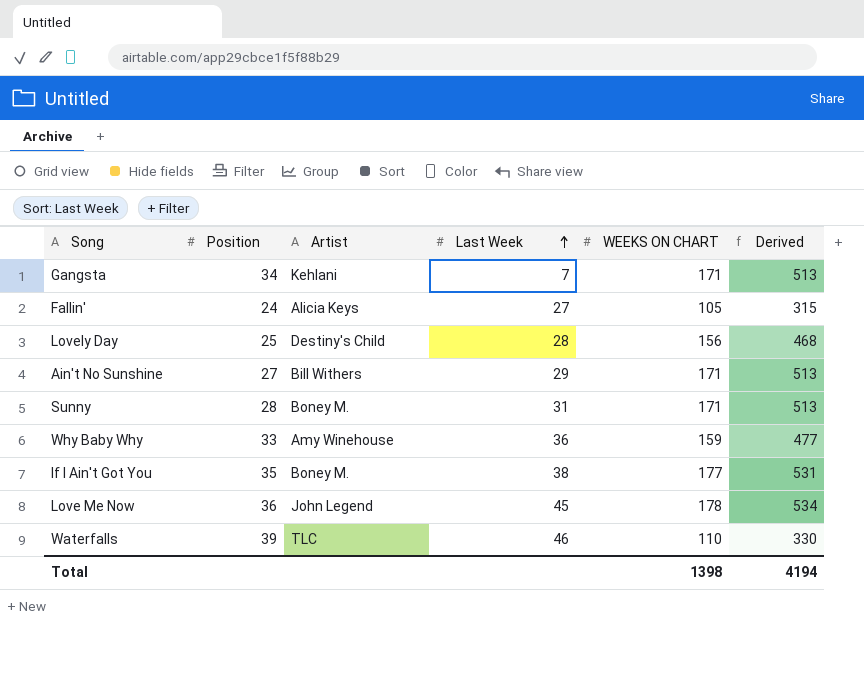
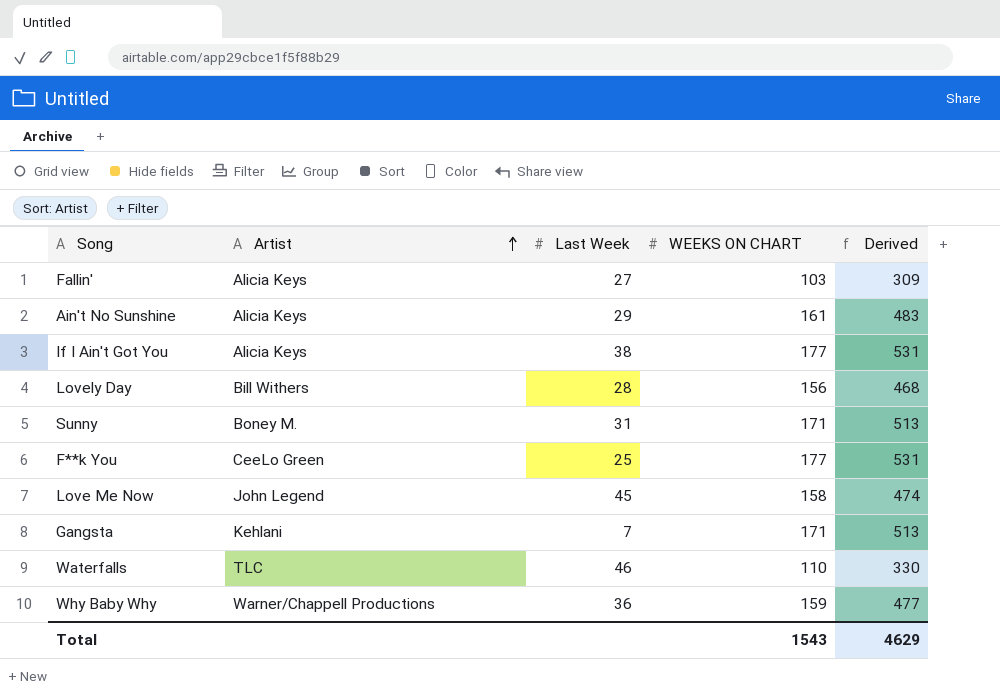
row order: Last Week ascending -> Artist ascending
column Position | position: 2 -> none
Fallin' | WEEKS ON CHART: 105 -> 103
Fallin' | Derived: 315 -> 309
Ain't No Sunshine | Artist: Bill Withers -> Alicia Keys
Ain't No Sunshine | WEEKS ON CHART: 171 -> 161
Ain't No Sunshine | Derived: 513 -> 483
If I Ain't Got You | Artist: Boney M. -> Alicia Keys
Lovely Day | Artist: Destiny's Child -> Bill Withers
row F**k You: none -> CeeLo Green | 25 | 177 | 531
Love Me Now | WEEKS ON CHART: 178 -> 158
Love Me Now | Derived: 534 -> 474
Why Baby Why | Artist: Amy Winehouse -> Warner/Chappell Productions
Total | WEEKS ON CHART: 1398 -> 1543
Total | Derived: 4194 -> 4629

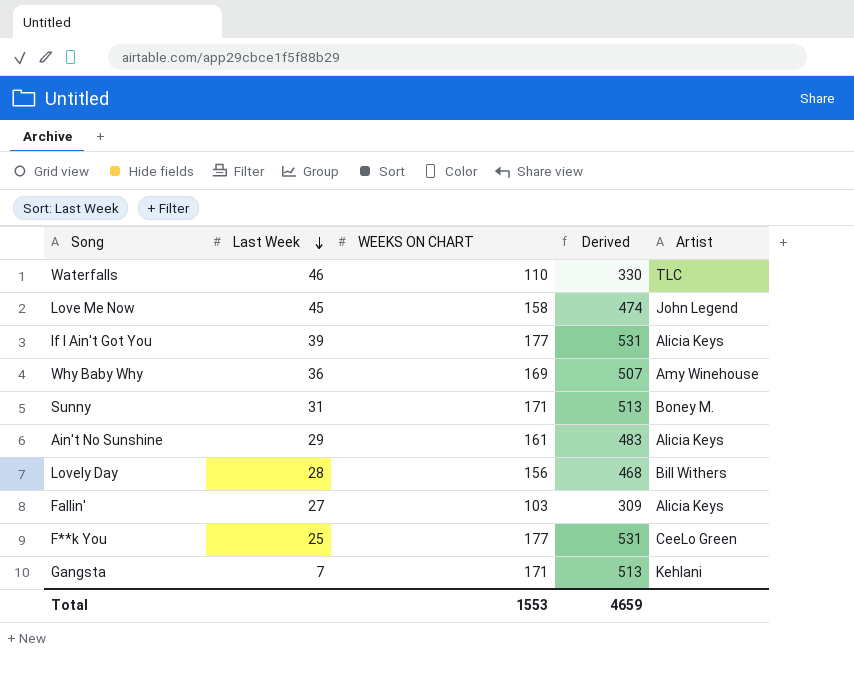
row order: Artist ascending -> Last Week descending
column Artist | position: 2 -> 5
If I Ain't Got You | Last Week: 38 -> 39
Why Baby Why | WEEKS ON CHART: 159 -> 169
Why Baby Why | Derived: 477 -> 507
Why Baby Why | Artist: Warner/Chappell Productions -> Amy Winehouse
Total | WEEKS ON CHART: 1543 -> 1553
Total | Derived: 4629 -> 4659

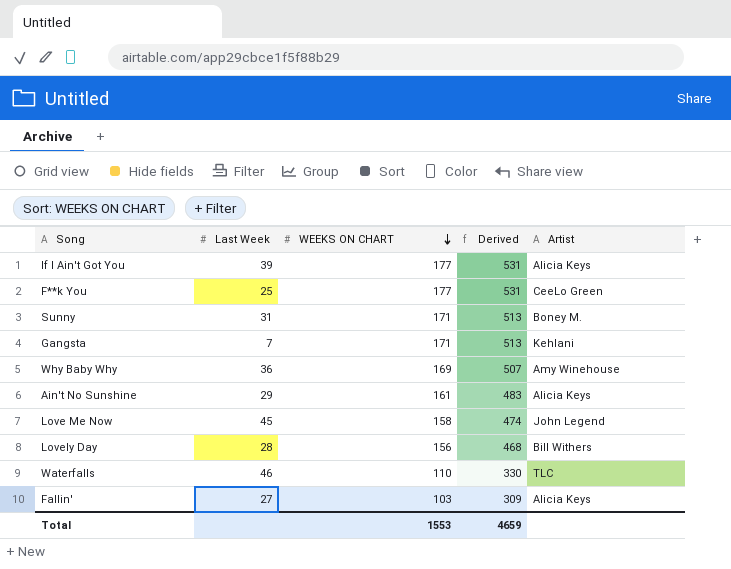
row order: Last Week descending -> WEEKS ON CHART descending

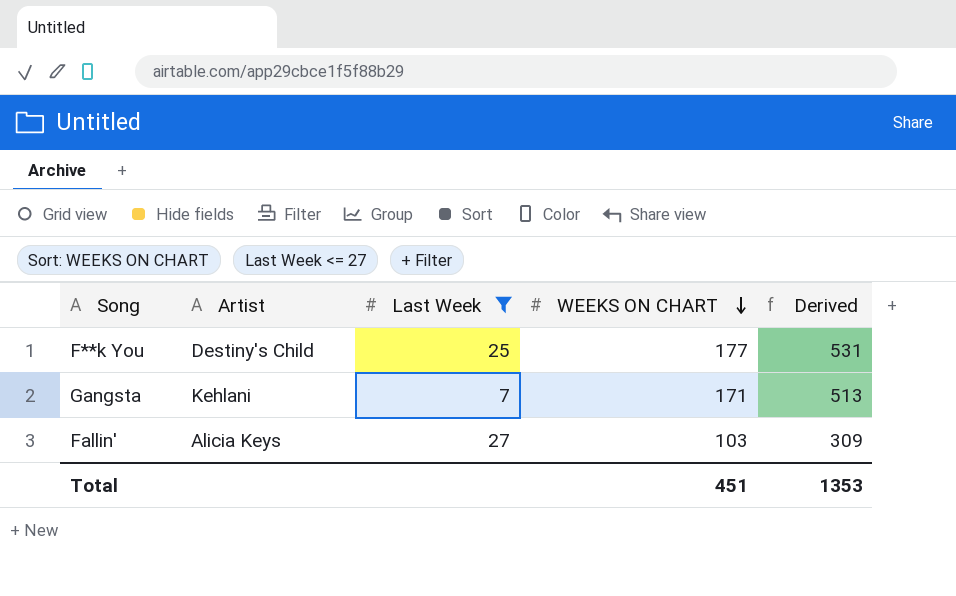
filter: none -> Last Week <= 27
column Artist | position: 5 -> 2
F**k You | Artist: CeeLo Green -> Destiny's Child
Total | WEEKS ON CHART: 1553 -> 451
Total | Derived: 4659 -> 1353

